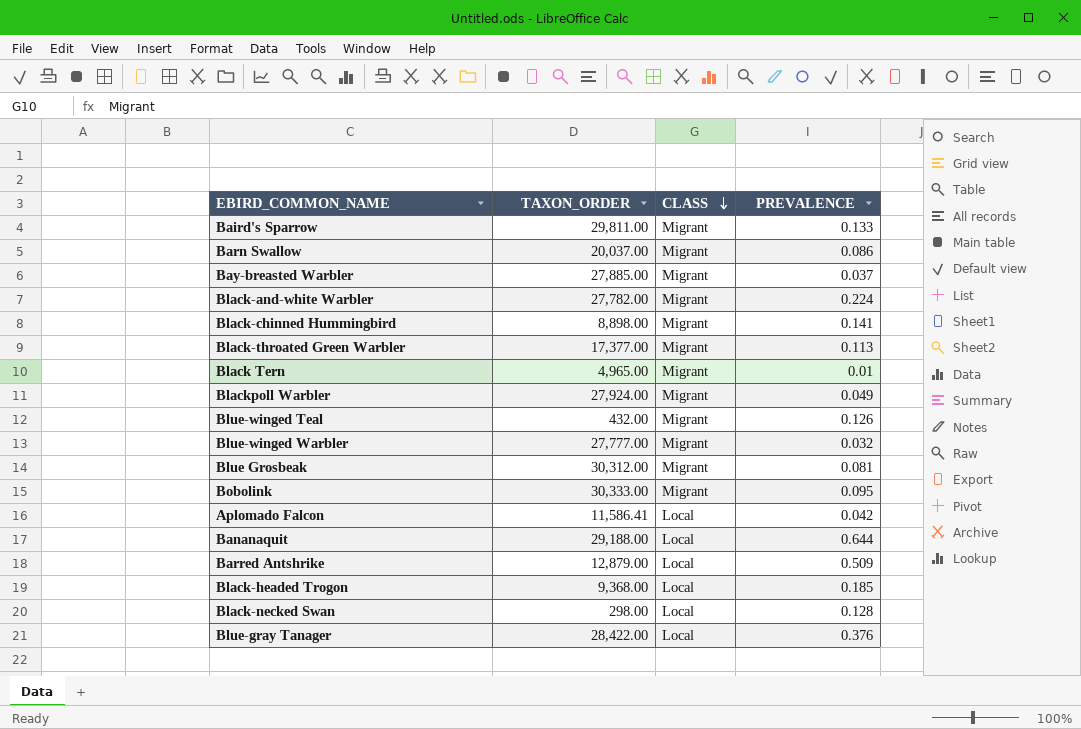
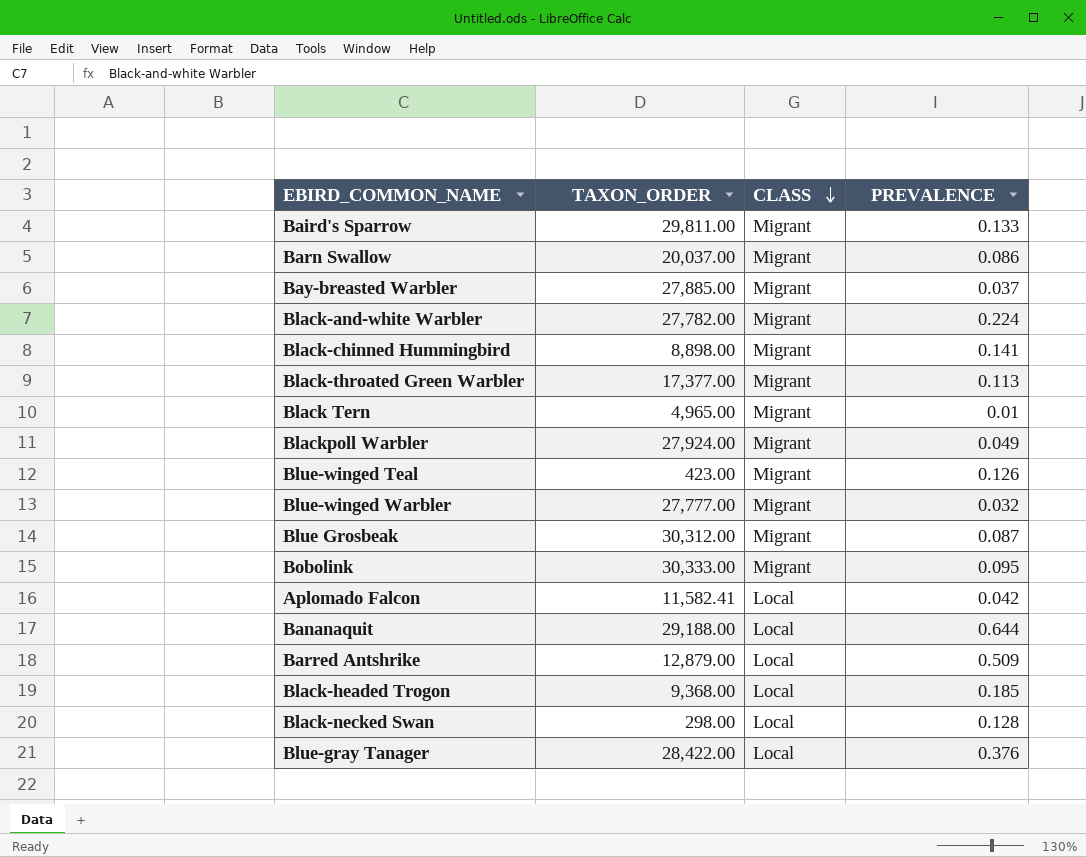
Blue-winged Teal | TAXON_ORDER: 432.00 -> 423.00
Blue Grosbeak | PREVALENCE: 0.081 -> 0.087
Aplomado Falcon | TAXON_ORDER: 11,586.41 -> 11,582.41

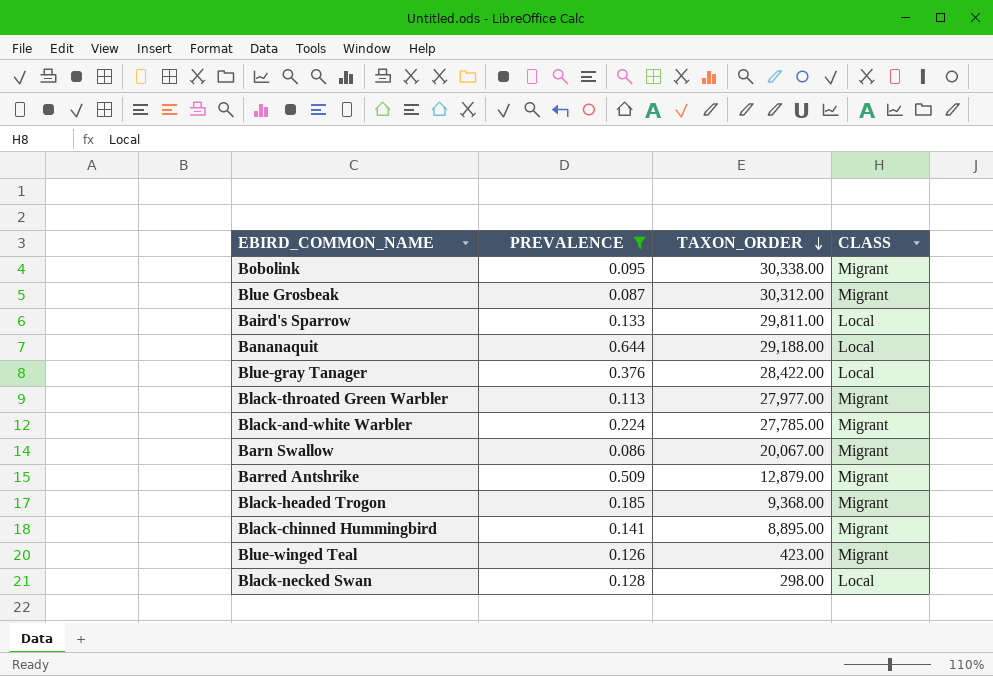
filter: none -> PREVALENCE >= 0.086
row order: CLASS descending -> TAXON_ORDER descending
column PREVALENCE | position: 4 -> 2
Bobolink | TAXON_ORDER: 30,333.00 -> 30,338.00
Baird's Sparrow | CLASS: Migrant -> Local
Black-throated Green Warbler | TAXON_ORDER: 17,377.00 -> 27,977.00
Black-and-white Warbler | TAXON_ORDER: 27,782.00 -> 27,785.00
Barn Swallow | TAXON_ORDER: 20,037.00 -> 20,067.00
Barred Antshrike | CLASS: Local -> Migrant
Black-headed Trogon | CLASS: Local -> Migrant
Black-chinned Hummingbird | TAXON_ORDER: 8,898.00 -> 8,895.00

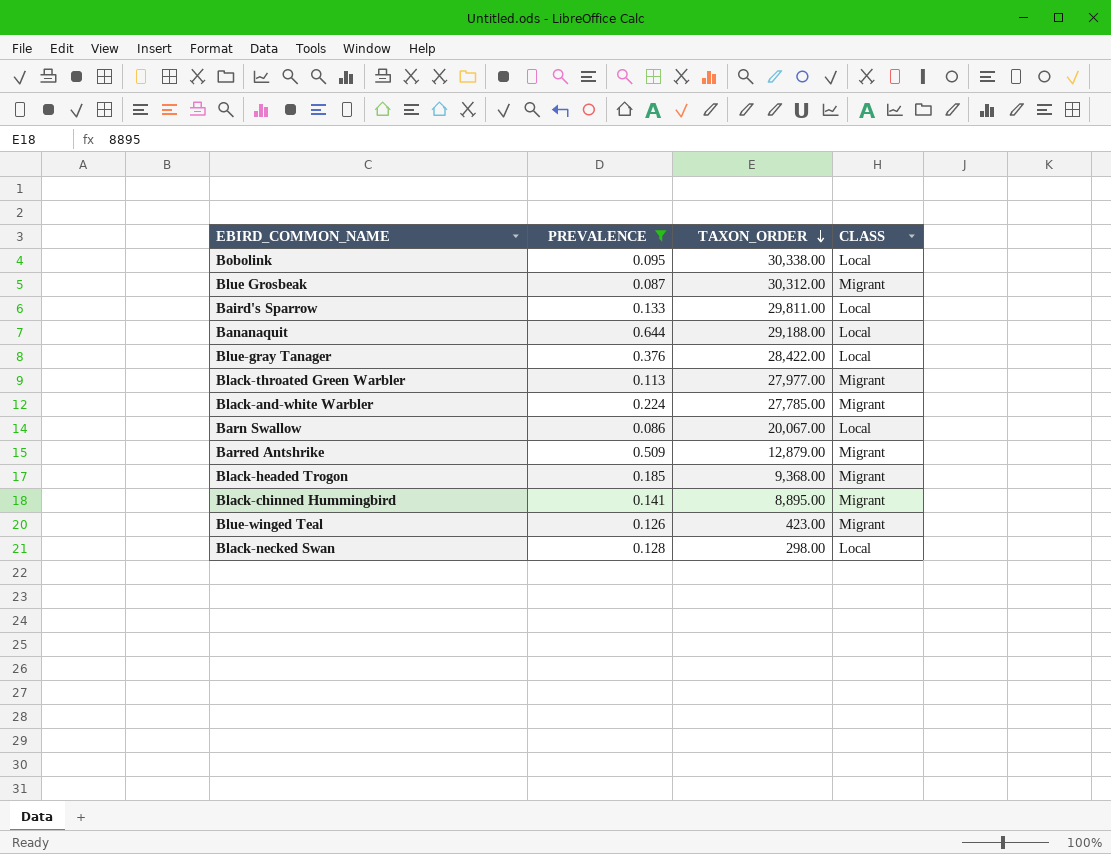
Bobolink | CLASS: Migrant -> Local
Barn Swallow | CLASS: Migrant -> Local

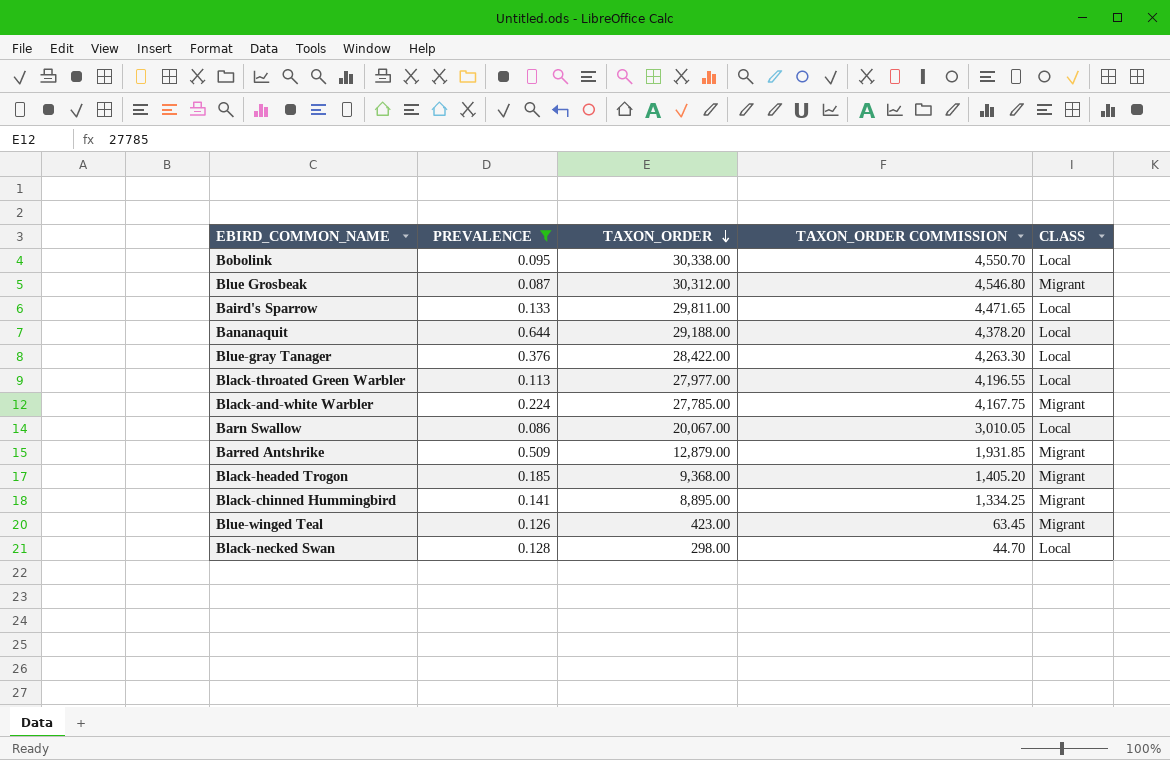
column TAXON_ORDER COMMISSION | formula: none -> [TAXON_ORDER] * 0.15
Black-throated Green Warbler | CLASS: Migrant -> Local

